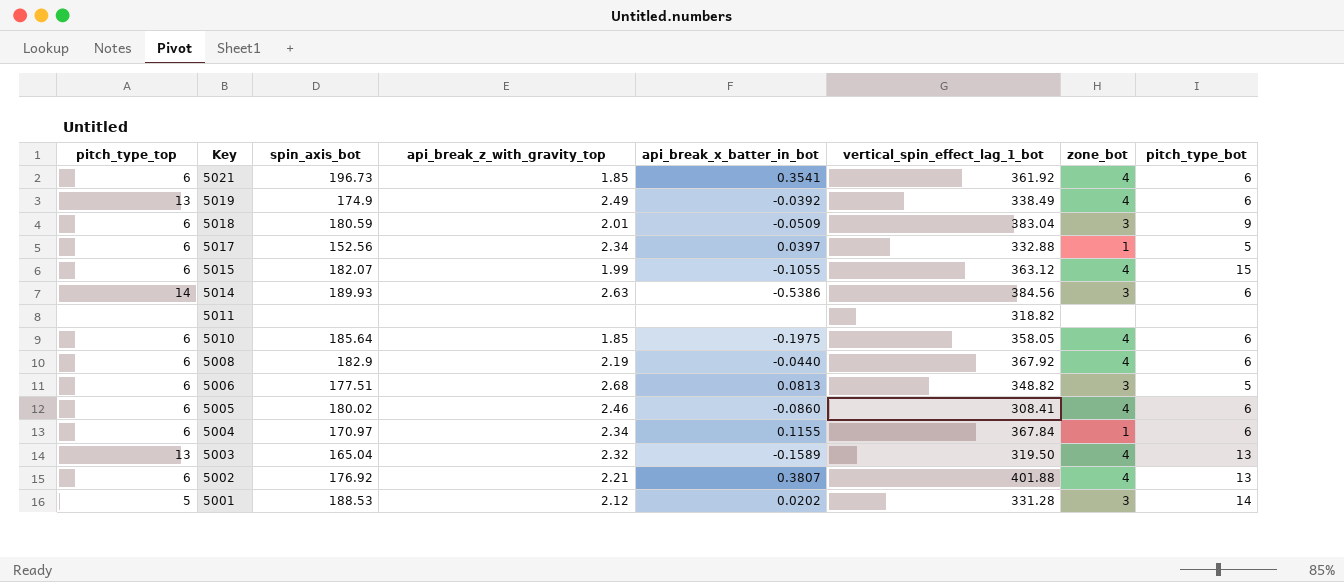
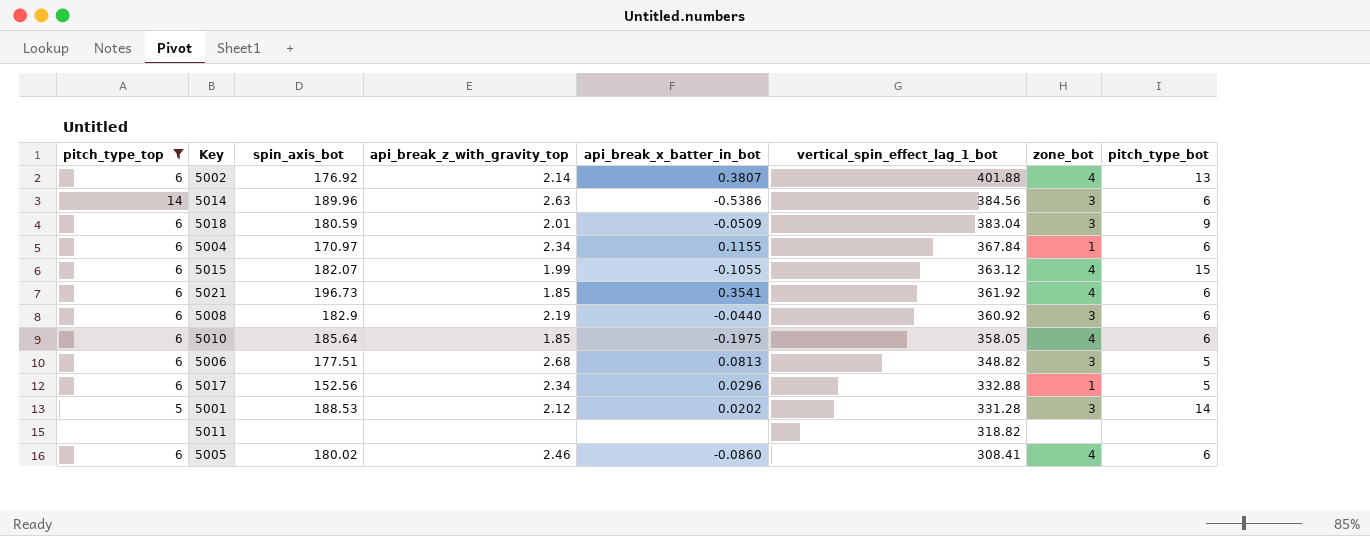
filter: none -> pitch_type_top != 13
row order: Key descending -> vertical_spin_effect_lag_1_bot descending
5002 | api_break_z_with_gravity_top: 2.21 -> 2.14
5014 | spin_axis_bot: 189.93 -> 189.96
5008 | vertical_spin_effect_lag_1_bot: 367.92 -> 360.92
5008 | zone_bot: 4 -> 3
5017 | api_break_x_batter_in_bot: 0.0397 -> 0.0296

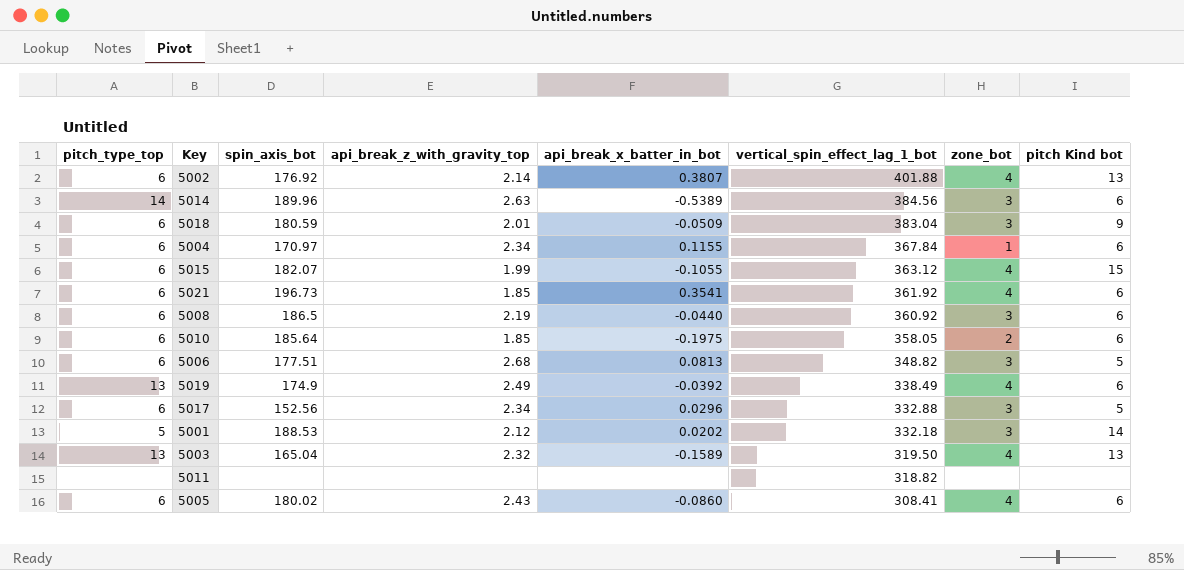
filter: pitch_type_top != 13 -> none
column name: pitch_type_bot -> pitch Kind bot
5014 | api_break_x_batter_in_bot: -0.5386 -> -0.5389
5008 | spin_axis_bot: 182.9 -> 186.5
5010 | zone_bot: 4 -> 2
5017 | zone_bot: 1 -> 3
5001 | vertical_spin_effect_lag_1_bot: 331.28 -> 332.18
5005 | api_break_z_with_gravity_top: 2.46 -> 2.43

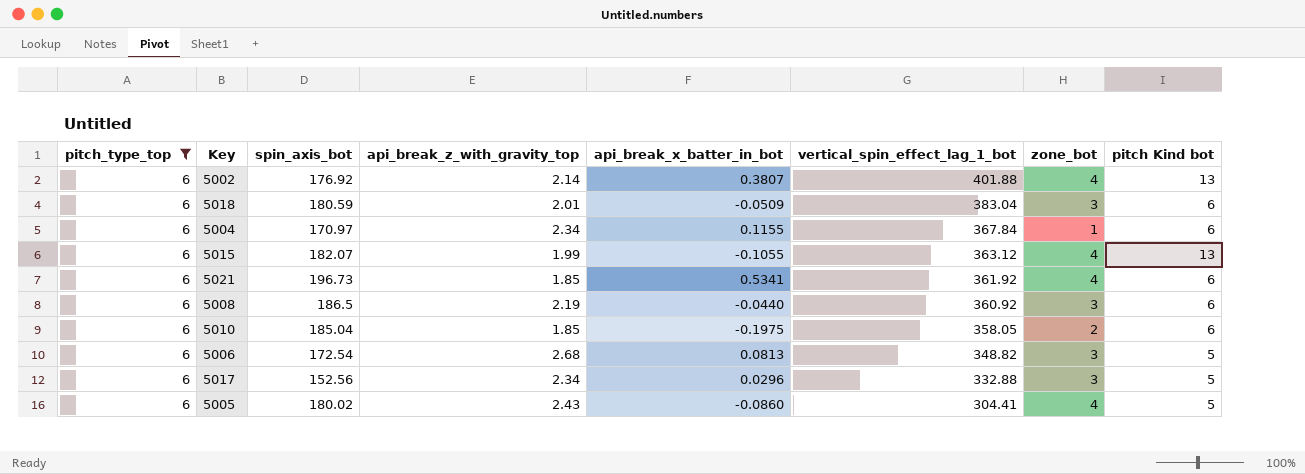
filter: none -> pitch_type_top = 6
5018 | pitch Kind bot: 9 -> 6
5015 | pitch Kind bot: 15 -> 13
5021 | api_break_x_batter_in_bot: 0.3541 -> 0.5341
5010 | spin_axis_bot: 185.64 -> 185.04
5006 | spin_axis_bot: 177.51 -> 172.54
5005 | vertical_spin_effect_lag_1_bot: 308.41 -> 304.41
5005 | pitch Kind bot: 6 -> 5

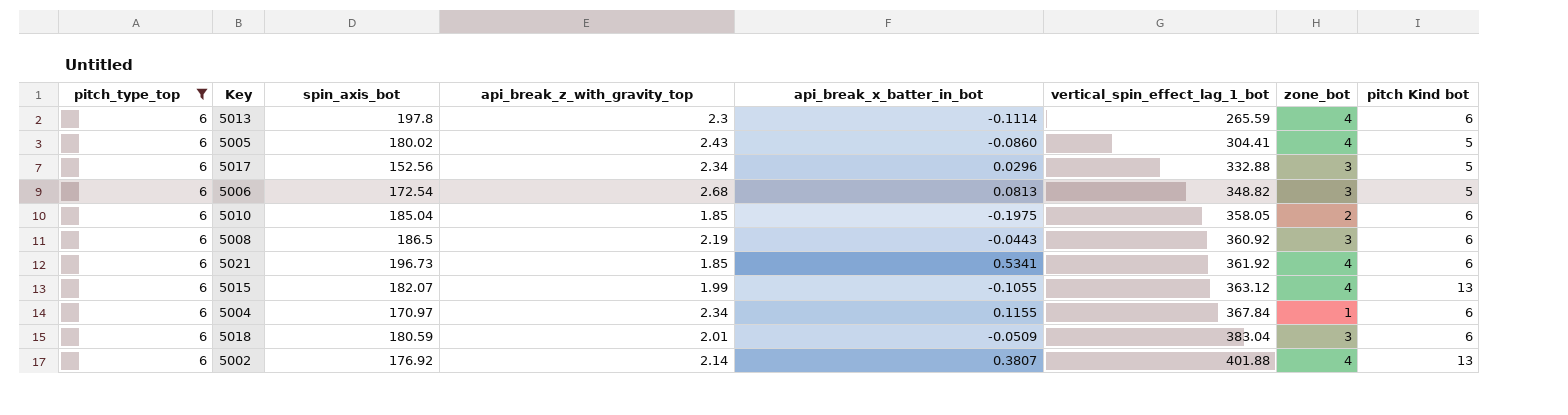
row order: vertical_spin_effect_lag_1_bot descending -> vertical_spin_effect_lag_1_bot ascending
row 5013: none -> 6 | 197.8 | 2.3 | -0.1114 | 265.59 | 4 | 6
5008 | api_break_x_batter_in_bot: -0.0440 -> -0.0443

